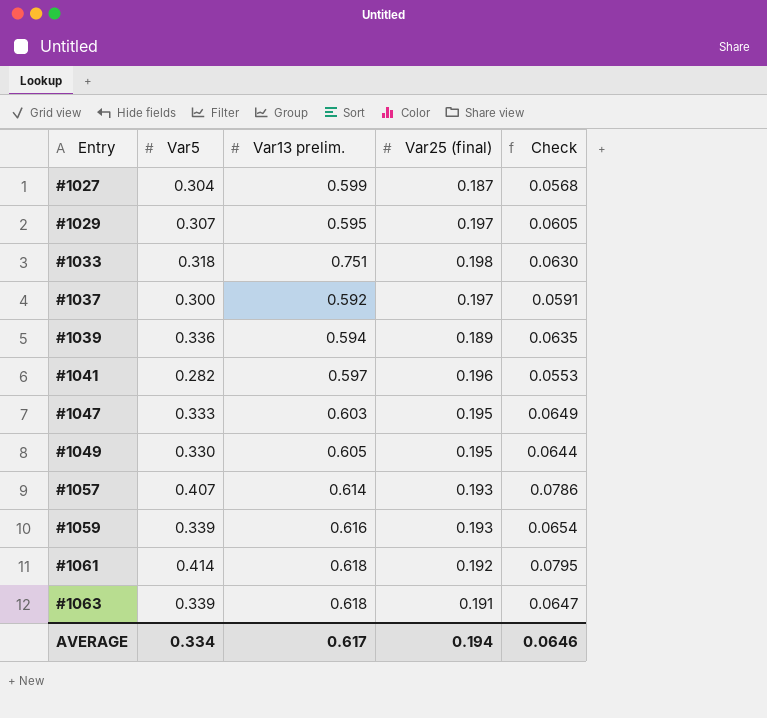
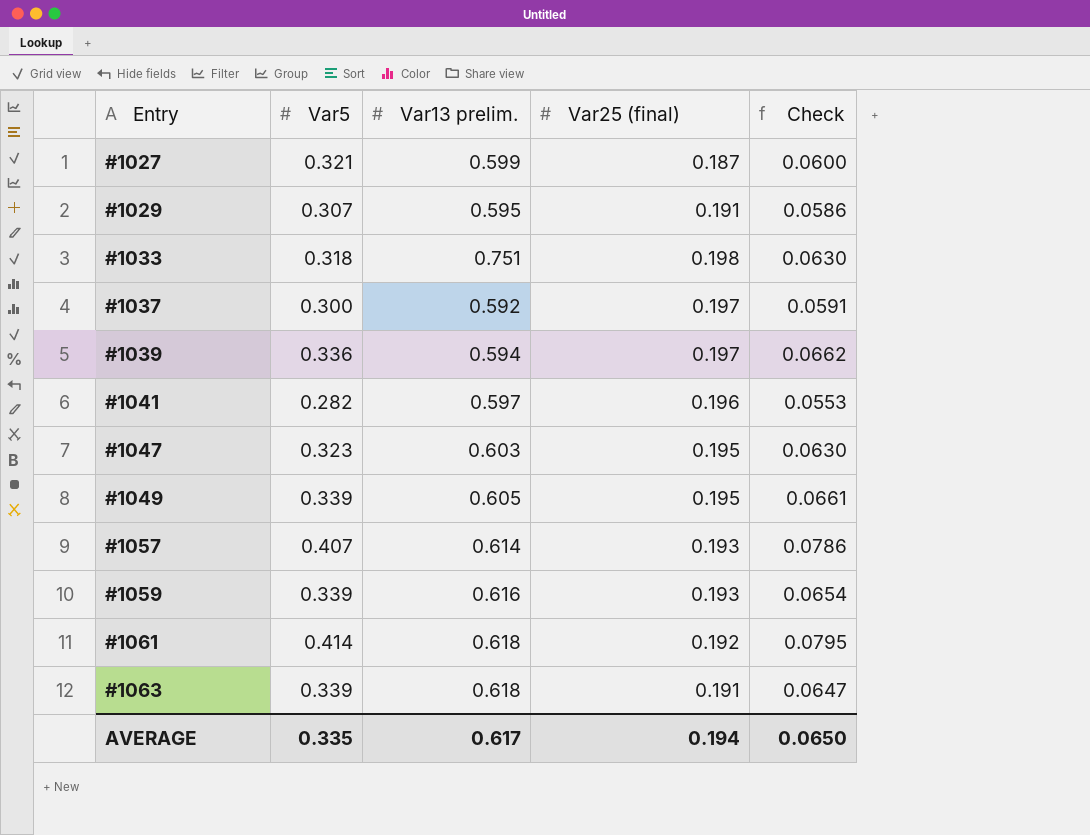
#1027 | Var5: 0.304 -> 0.321
#1027 | Check: 0.0568 -> 0.0600
#1029 | Var25 (final): 0.197 -> 0.191
#1029 | Check: 0.0605 -> 0.0586
#1039 | Var25 (final): 0.189 -> 0.197
#1039 | Check: 0.0635 -> 0.0662
#1047 | Var5: 0.333 -> 0.323
#1047 | Check: 0.0649 -> 0.0630
#1049 | Var5: 0.330 -> 0.339
#1049 | Check: 0.0644 -> 0.0661
AVERAGE | Var5: 0.334 -> 0.335
AVERAGE | Check: 0.0646 -> 0.0650

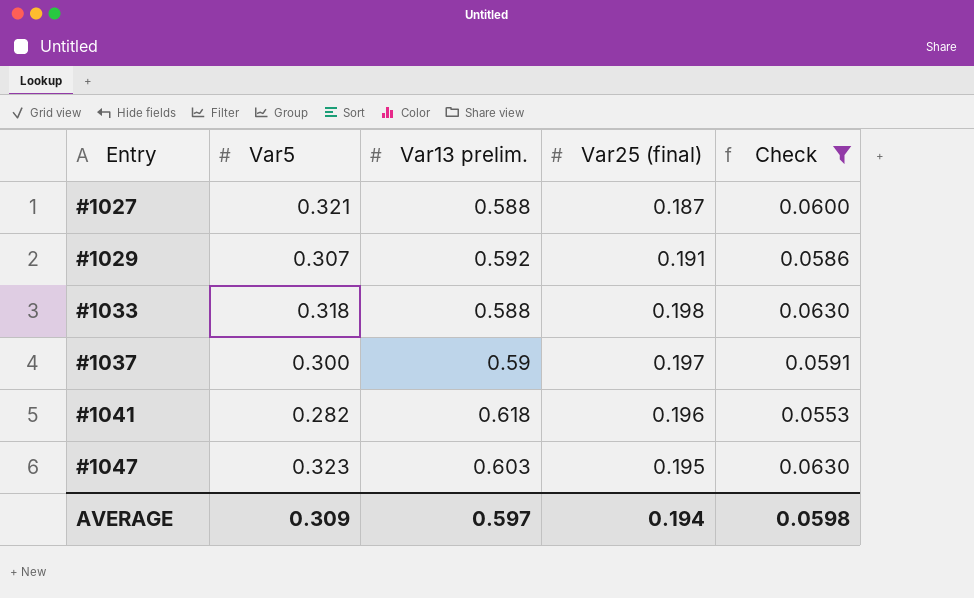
filter: none -> Check <= 0.0630
#1027 | Var13 prelim.: 0.599 -> 0.588
#1029 | Var13 prelim.: 0.595 -> 0.592
#1033 | Var13 prelim.: 0.751 -> 0.588
#1037 | Var13 prelim.: 0.592 -> 0.59
#1041 | Var13 prelim.: 0.597 -> 0.618
AVERAGE | Var5: 0.335 -> 0.309
AVERAGE | Var13 prelim.: 0.617 -> 0.597
AVERAGE | Check: 0.0650 -> 0.0598

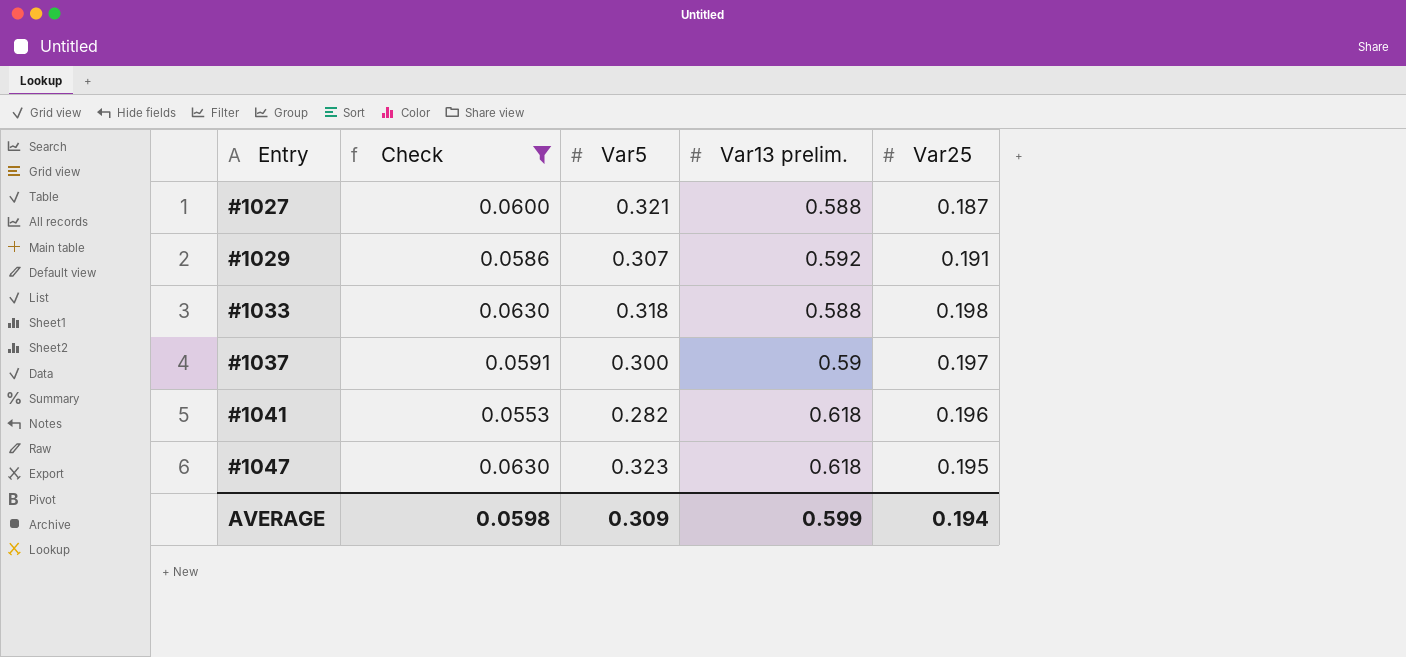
column Check | position: 5 -> 2
column name: Var25 (final) -> Var25
#1047 | Var13 prelim.: 0.603 -> 0.618
AVERAGE | Var13 prelim.: 0.597 -> 0.599

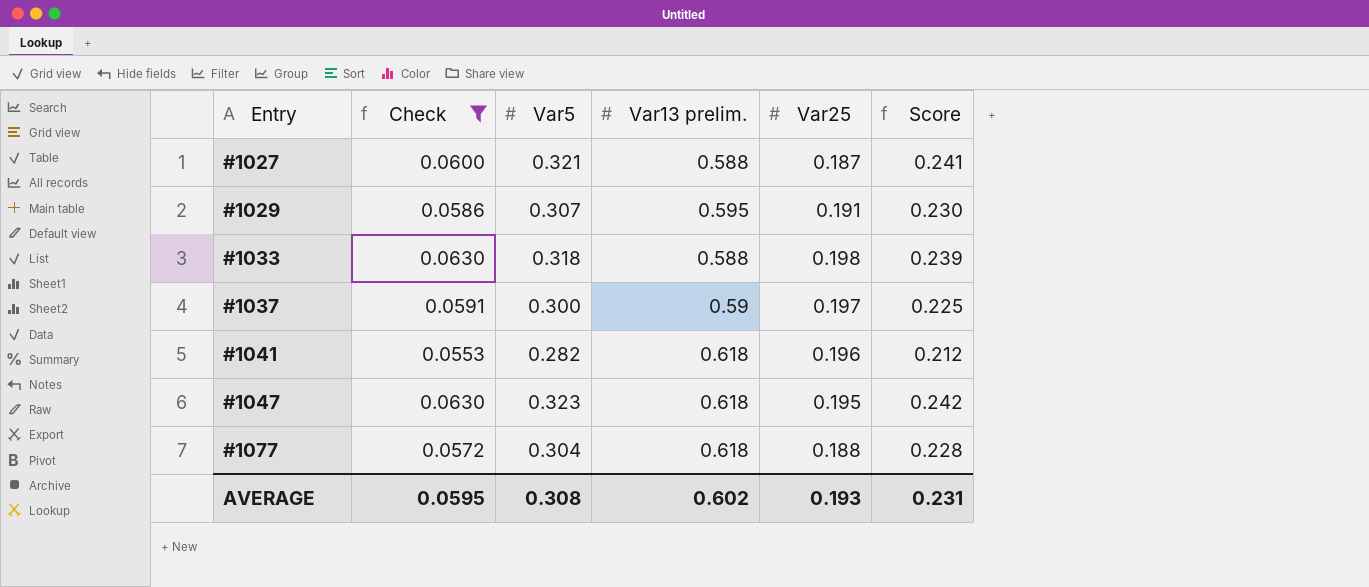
column Score | formula: none -> [Var5] * 0.75
#1029 | Var13 prelim.: 0.592 -> 0.595
row #1077: none -> 0.0572 | 0.304 | 0.618 | 0.188 | 0.228
AVERAGE | Check: 0.0598 -> 0.0595
AVERAGE | Var5: 0.309 -> 0.308
AVERAGE | Var13 prelim.: 0.599 -> 0.602
AVERAGE | Var25: 0.194 -> 0.193

